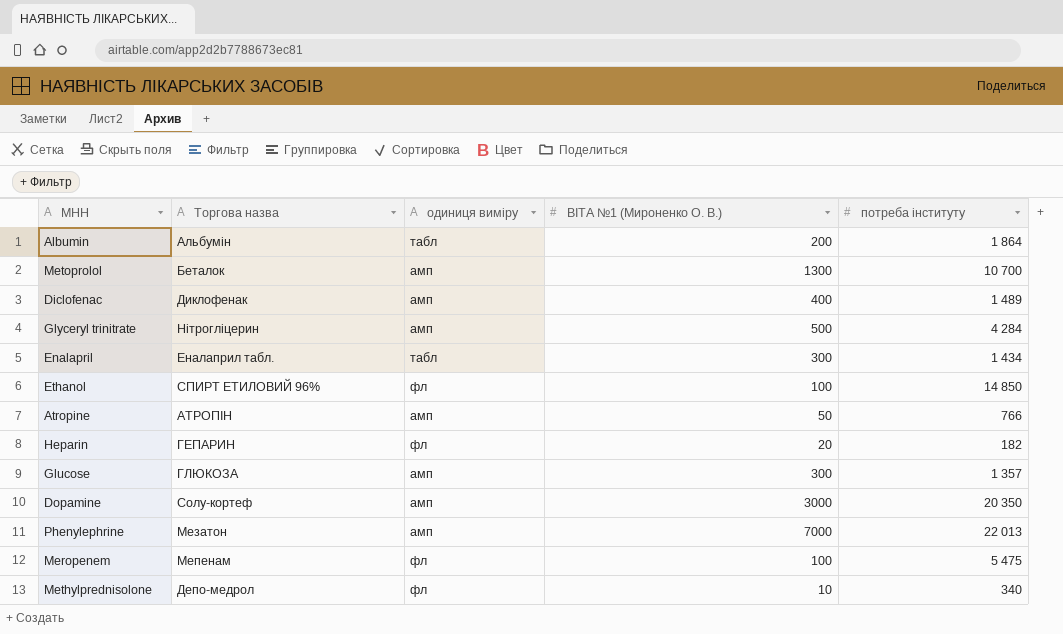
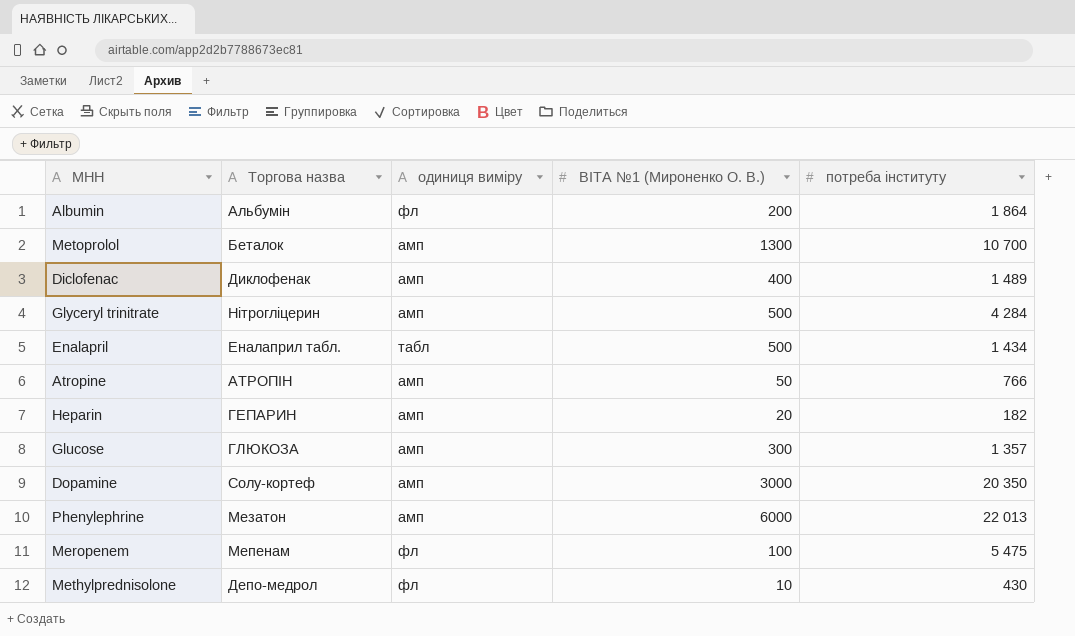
row Ethanol: СПИРТ ЕТИЛОВИЙ 96% | фл | 100 | 14 850 -> none
Albumin | одиниця виміру: табл -> фл
Enalapril | ВІТА №1 (Мироненко О. В.): 300 -> 500
Heparin | одиниця виміру: фл -> амп
Phenylephrine | ВІТА №1 (Мироненко О. В.): 7000 -> 6000
Methylprednisolone | потреба інституту: 340 -> 430

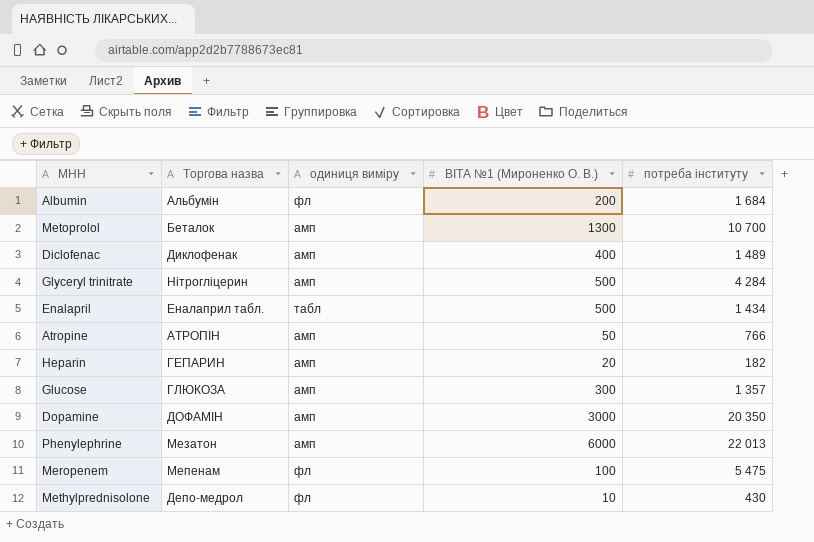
Albumin | потреба інституту: 1 864 -> 1 684
Dopamine | Торгова назва: Солу-кортеф -> ДОФАМІН

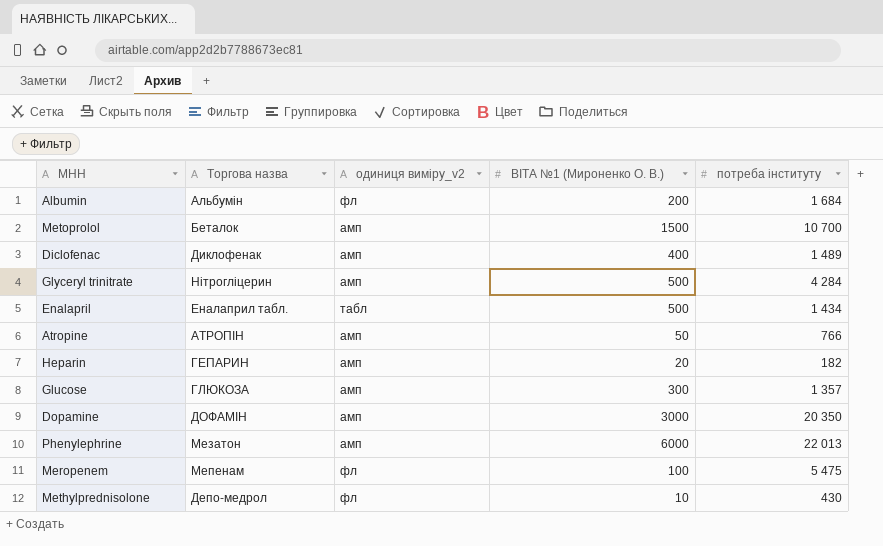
column name: одиниця виміру -> одиниця виміру_v2
Metoprolol | ВІТА №1 (Мироненко О. В.): 1300 -> 1500

